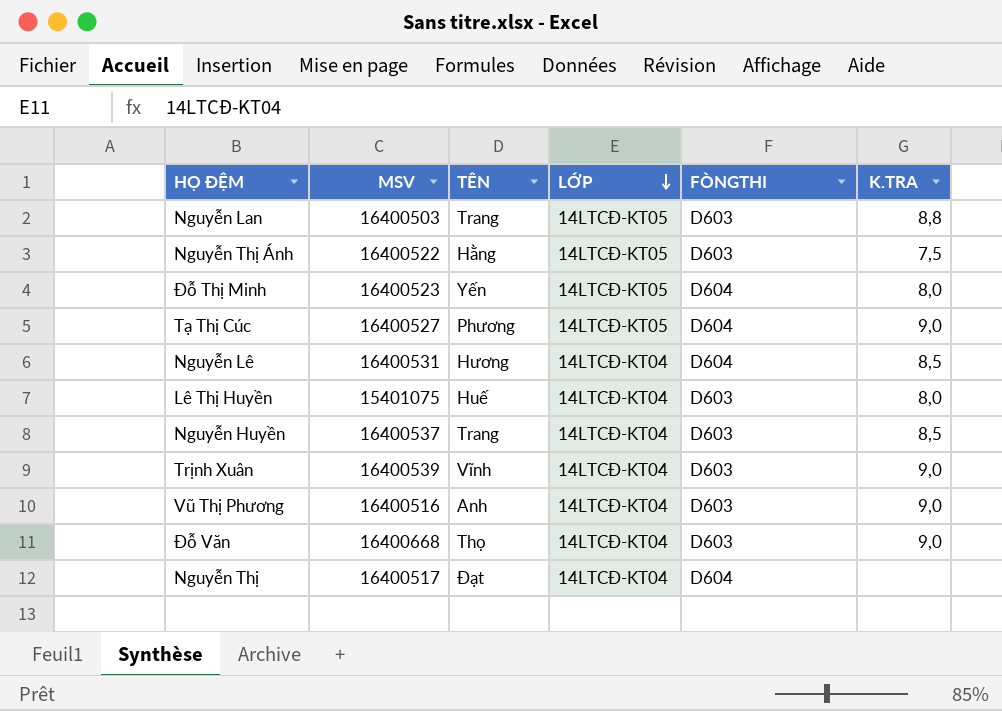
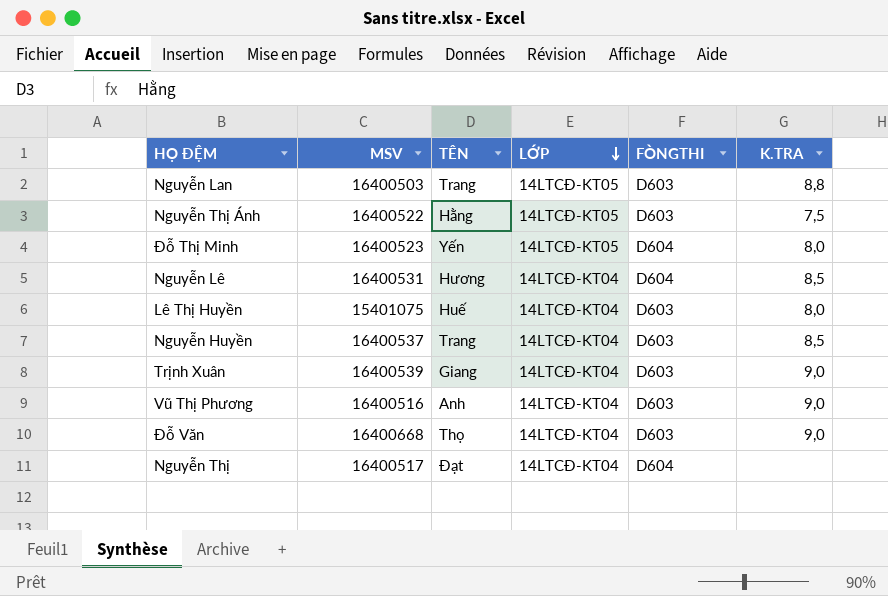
row Tạ Thị Cúc: 16400527 | Phương | 14LTCĐ-KT05 | D604 | 9,0 -> none
Trịnh Xuân | TÊN: Vĩnh -> Giang

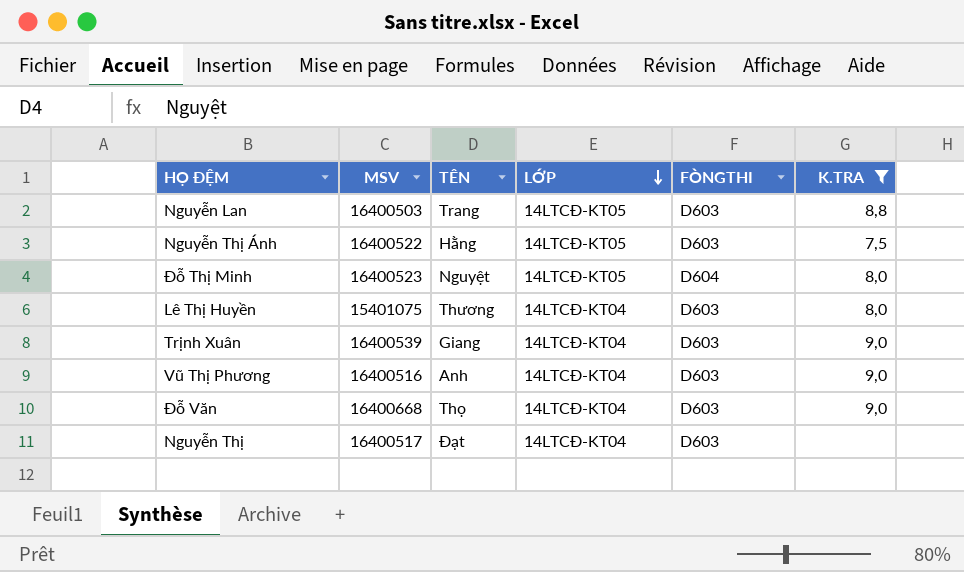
filter: none -> K.TRA != 8,5
Đỗ Thị Minh | TÊN: Yến -> Nguyệt
Lê Thị Huyền | TÊN: Huế -> Thương
Nguyễn Thị | FÒNGTHI: D604 -> D603

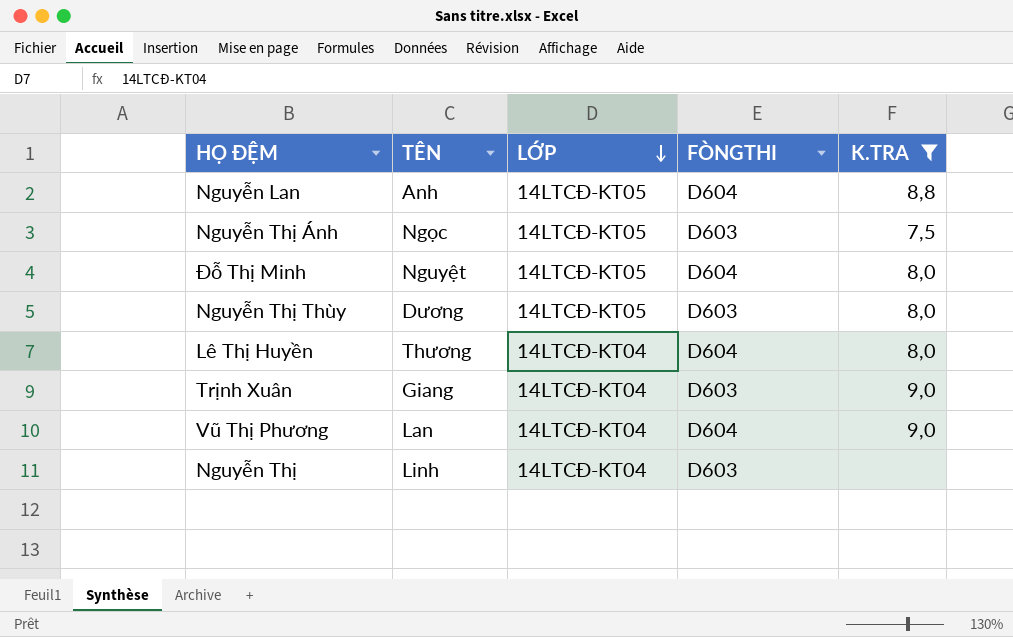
column MSV | position: 2 -> none
row Đỗ Văn: 16400668 | Thọ | 14LTCĐ-KT04 | D603 | 9,0 -> none
Nguyễn Lan | TÊN: Trang -> Anh
Nguyễn Lan | FÒNGTHI: D603 -> D604
Nguyễn Thị Ánh | TÊN: Hằng -> Ngọc
row Nguyễn Thị Thùy: none -> Dương | 14LTCĐ-KT05 | D603 | 8,0
Lê Thị Huyền | FÒNGTHI: D603 -> D604
Vũ Thị Phương | TÊN: Anh -> Lan
Vũ Thị Phương | FÒNGTHI: D603 -> D604
Nguyễn Thị | TÊN: Đạt -> Linh

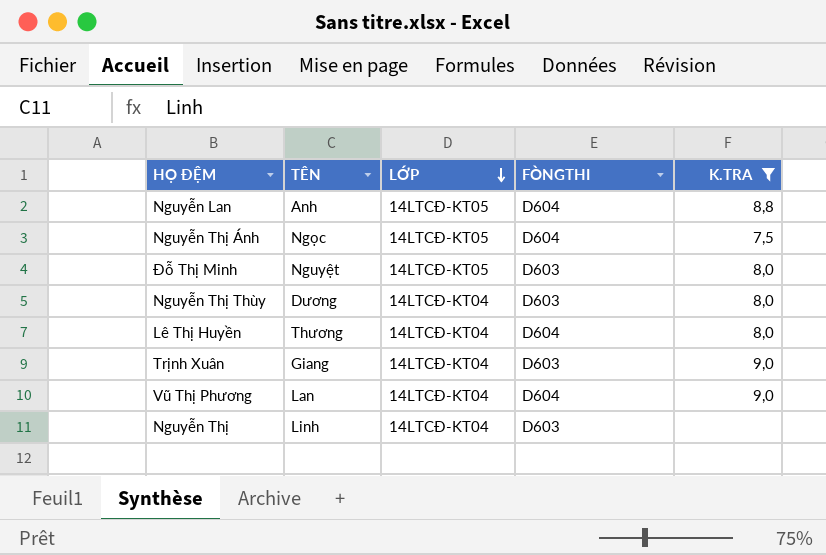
Nguyễn Thị Ánh | FÒNGTHI: D603 -> D604
Đỗ Thị Minh | FÒNGTHI: D604 -> D603
Nguyễn Thị Thùy | LỚP: 14LTCĐ-KT05 -> 14LTCĐ-KT04

